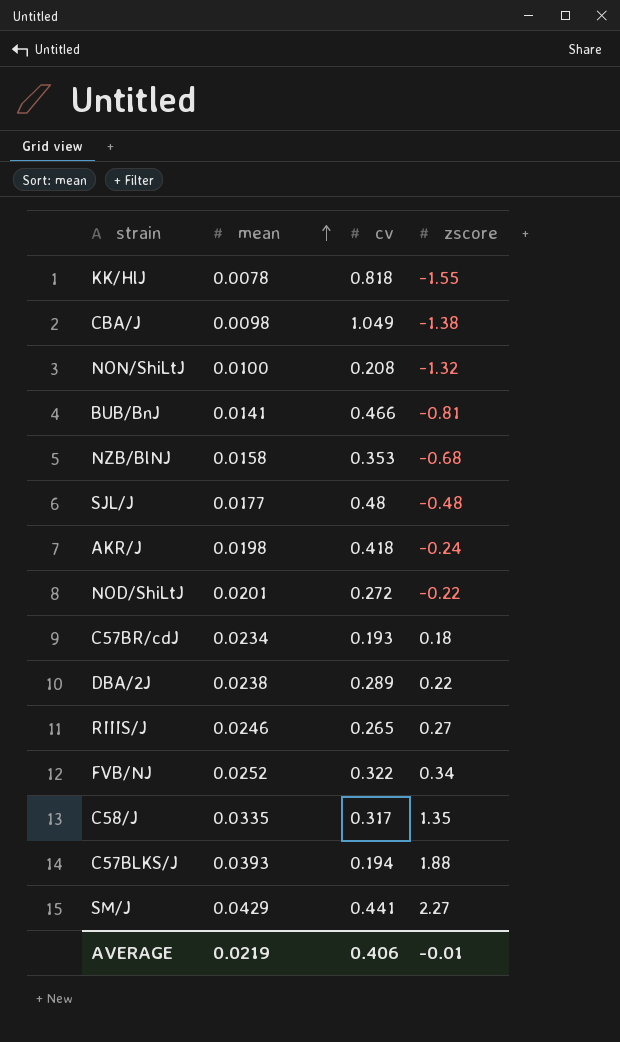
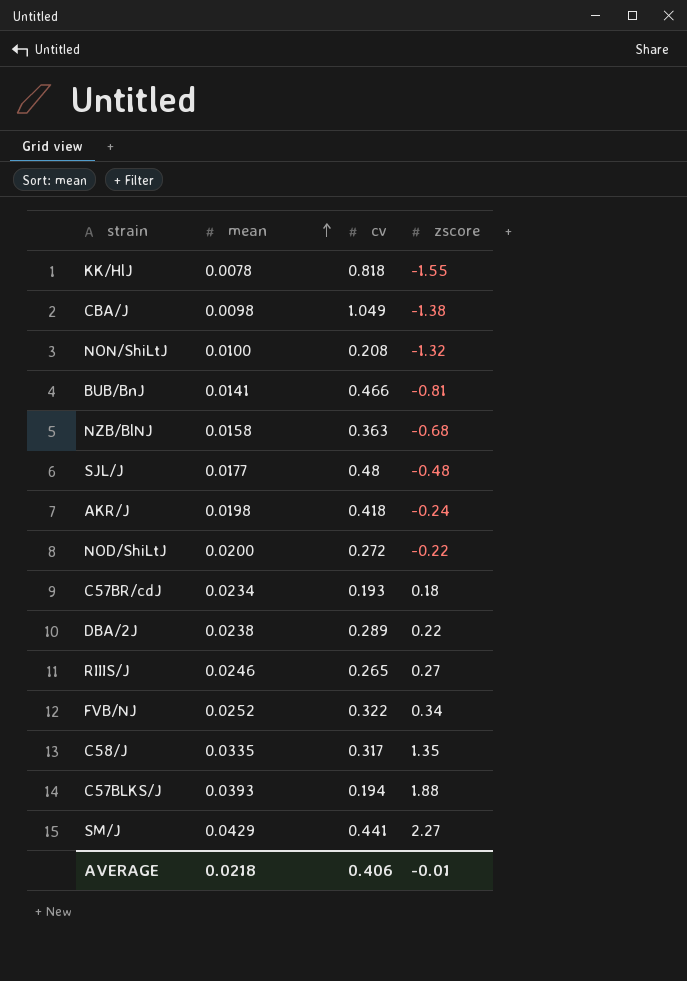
NZB/BlNJ | cv: 0.353 -> 0.363
NOD/ShiLtJ | mean: 0.0201 -> 0.0200
AVERAGE | mean: 0.0219 -> 0.0218

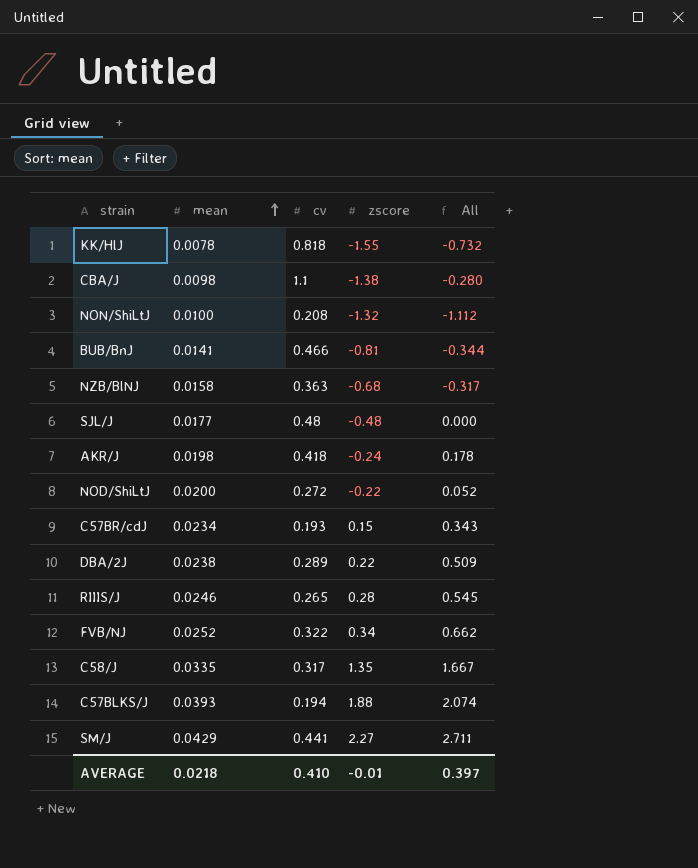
column All | formula: none -> [cv] + [zscore]
CBA/J | cv: 1.049 -> 1.1
C57BR/cdJ | zscore: 0.18 -> 0.15
RIIIS/J | zscore: 0.27 -> 0.28
AVERAGE | cv: 0.406 -> 0.410

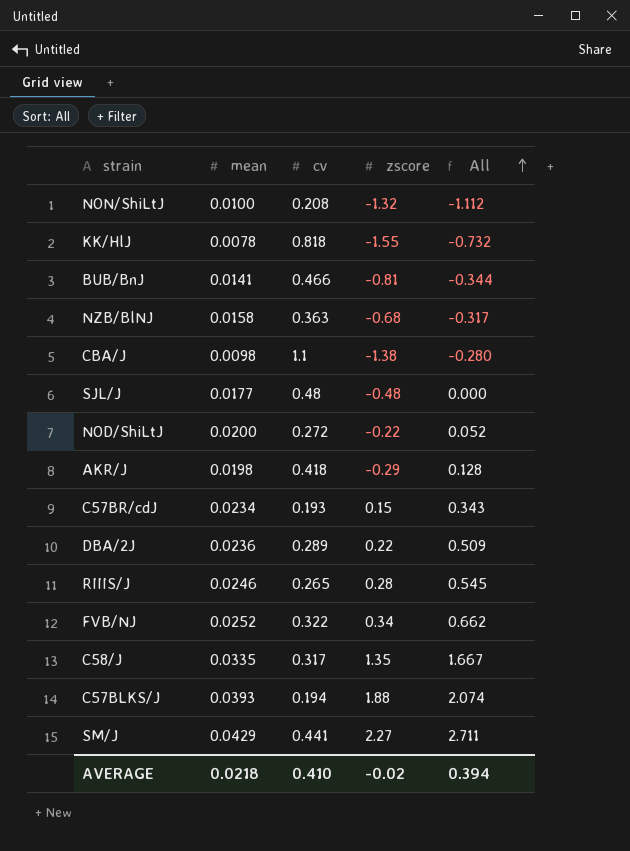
row order: mean ascending -> All ascending
AKR/J | zscore: -0.24 -> -0.29
AKR/J | All: 0.178 -> 0.128
DBA/2J | mean: 0.0238 -> 0.0236
AVERAGE | zscore: -0.01 -> -0.02
AVERAGE | All: 0.397 -> 0.394

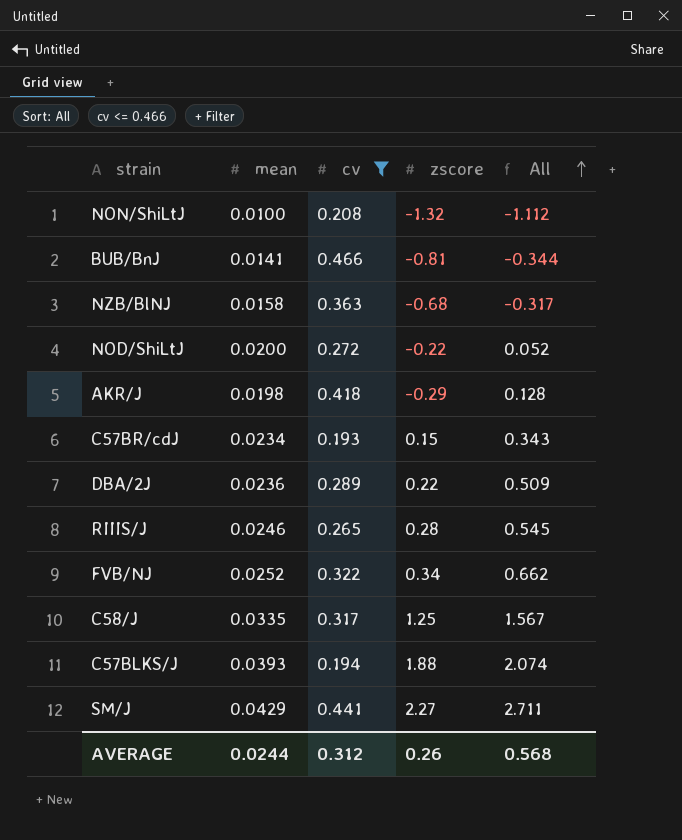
filter: none -> cv <= 0.466
C58/J | zscore: 1.35 -> 1.25
C58/J | All: 1.667 -> 1.567
AVERAGE | mean: 0.0218 -> 0.0244
AVERAGE | cv: 0.410 -> 0.312
AVERAGE | zscore: -0.02 -> 0.26
AVERAGE | All: 0.394 -> 0.568

